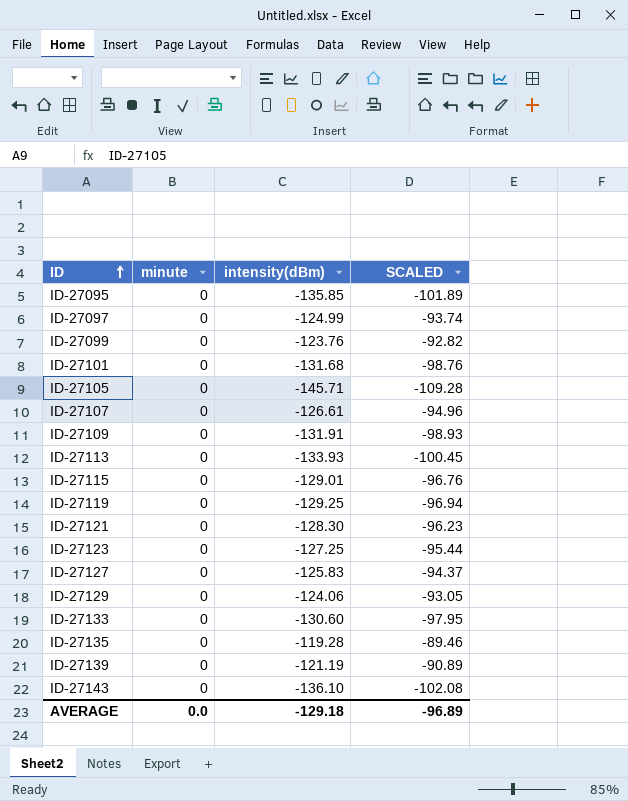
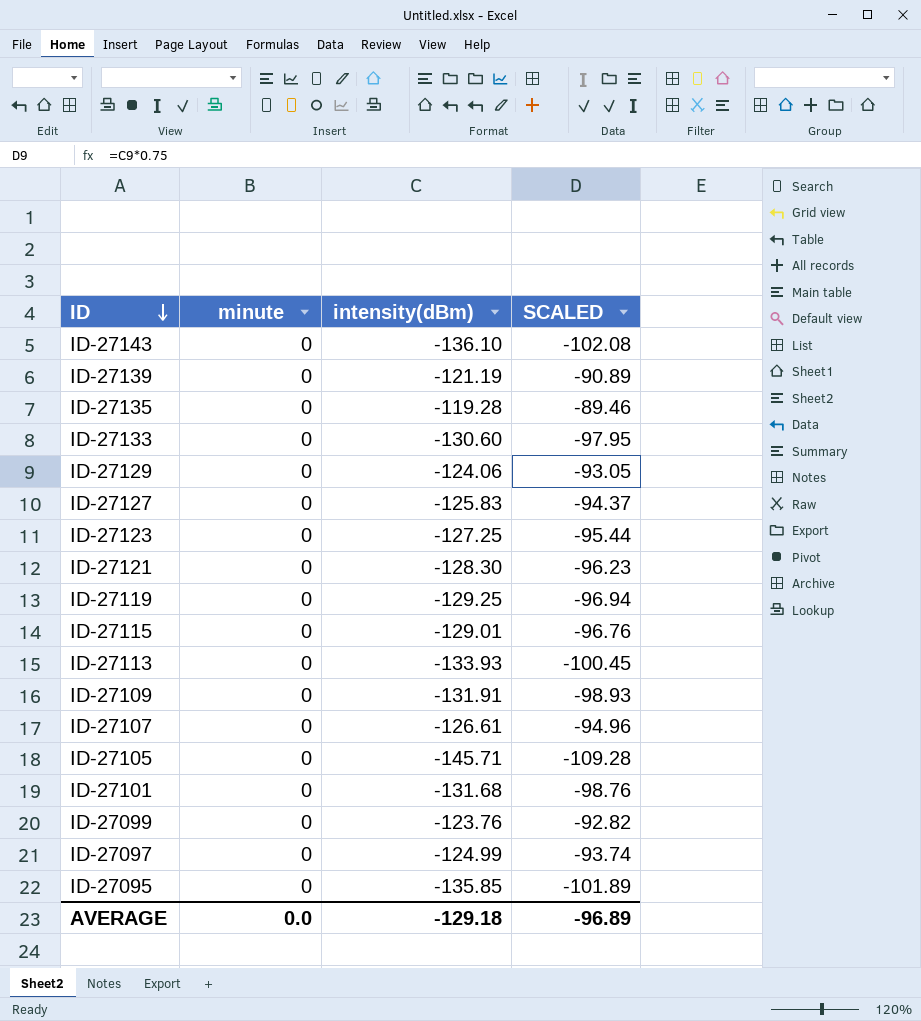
row order: ID ascending -> ID descending

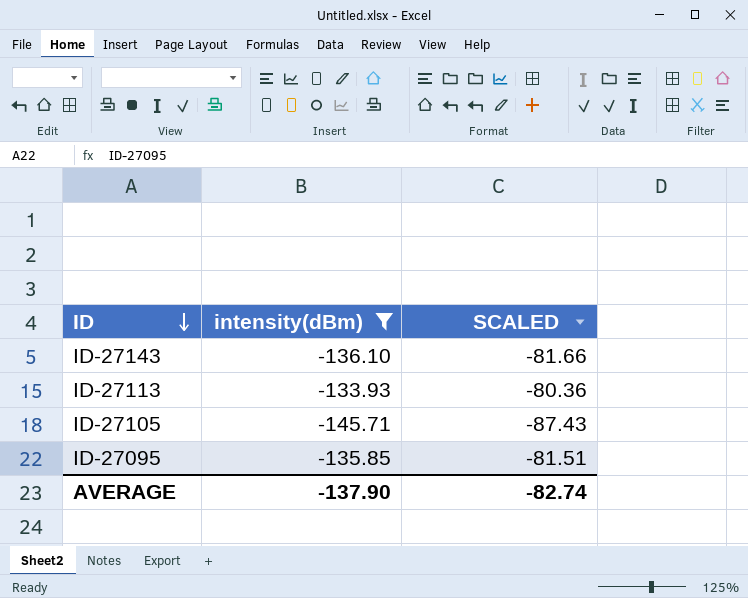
filter: none -> intensity(dBm) <= -133.93
column minute | position: 2 -> none
column SCALED | formula: [intensity(dBm)] * 0.75 -> [intensity(dBm)] * 0.6
AVERAGE | intensity(dBm): -129.18 -> -137.90
AVERAGE | SCALED: -96.89 -> -82.74

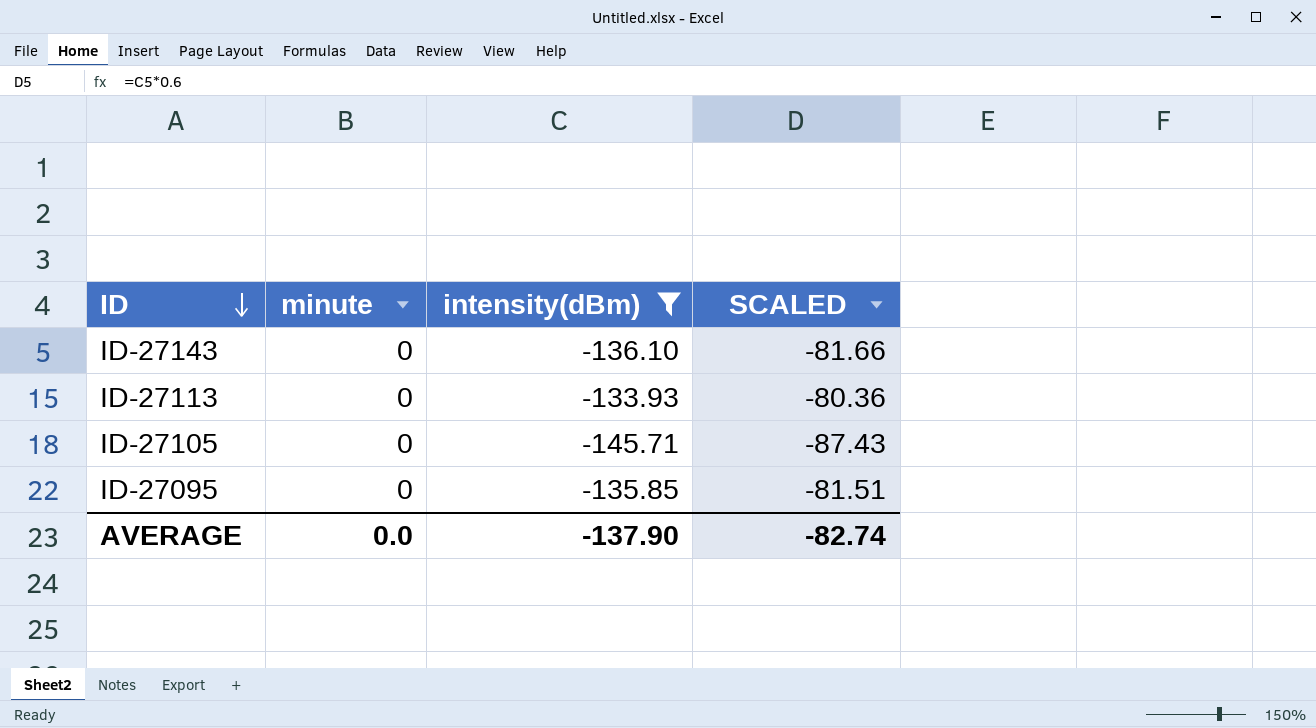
column minute | position: none -> 2

